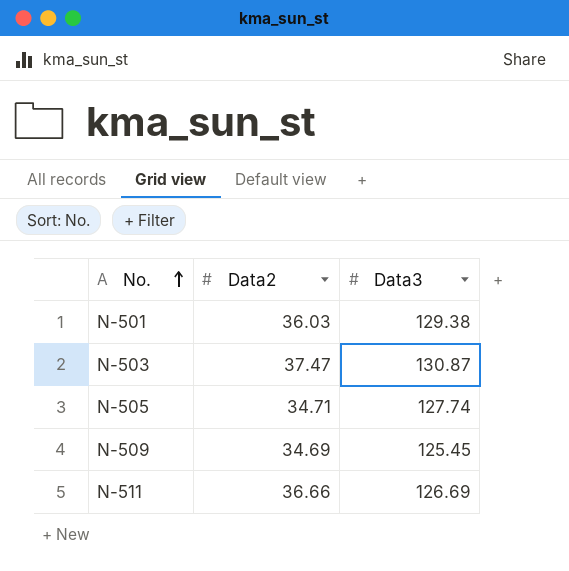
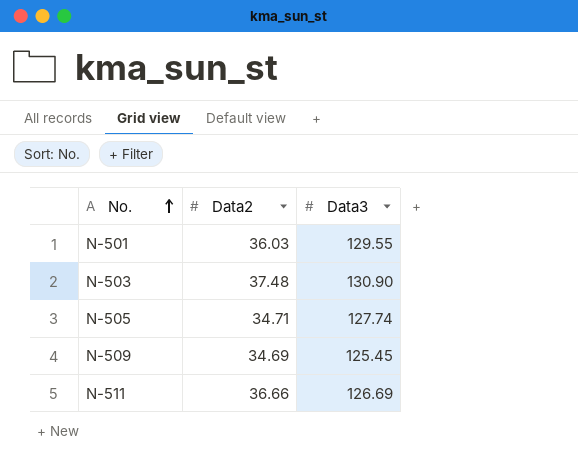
N-501 | Data3: 129.38 -> 129.55
N-503 | Data2: 37.47 -> 37.48
N-503 | Data3: 130.87 -> 130.90

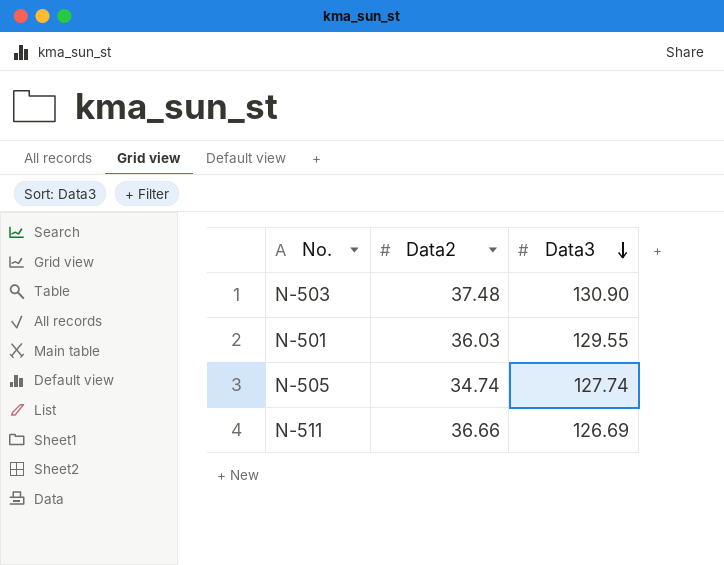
row order: No. ascending -> Data3 descending
row N-509: 34.69 | 125.45 -> none
N-505 | Data2: 34.71 -> 34.74

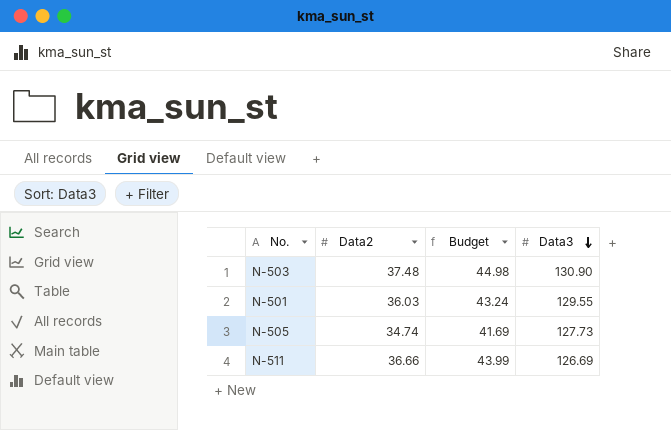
column Budget | formula: none -> [Data2] * 1.2
N-505 | Data3: 127.74 -> 127.73

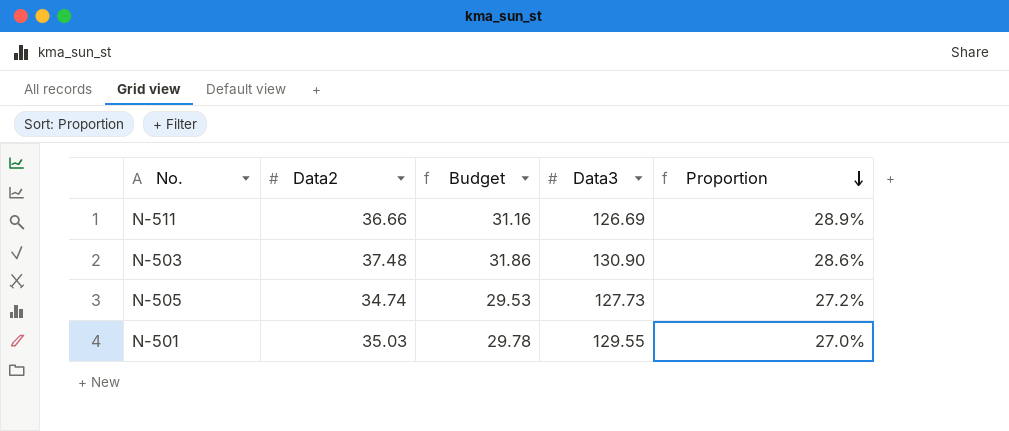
row order: Data3 descending -> Proportion descending
column Budget | formula: [Data2] * 1.2 -> [Data2] * 0.85
column Proportion | formula: none -> [Data2] / [Data3]
N-501 | Data2: 36.03 -> 35.03

